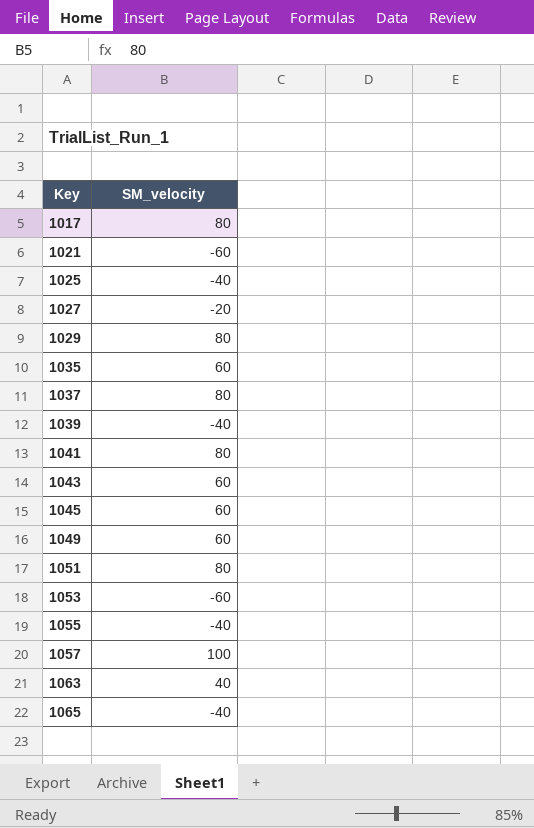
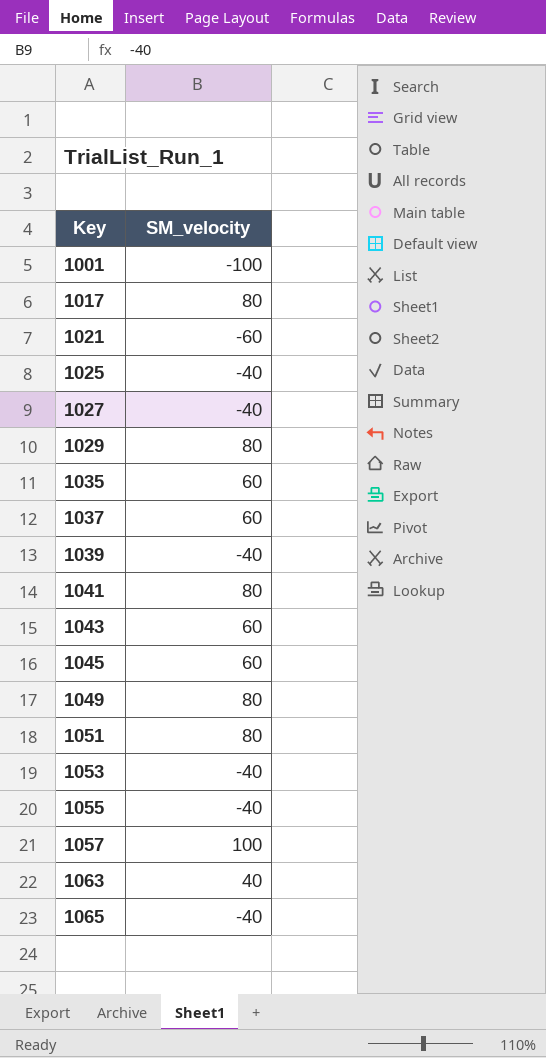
row 1001: none -> -100
1027 | SM_velocity: -20 -> -40
1037 | SM_velocity: 80 -> 60
1049 | SM_velocity: 60 -> 80
1053 | SM_velocity: -60 -> -40

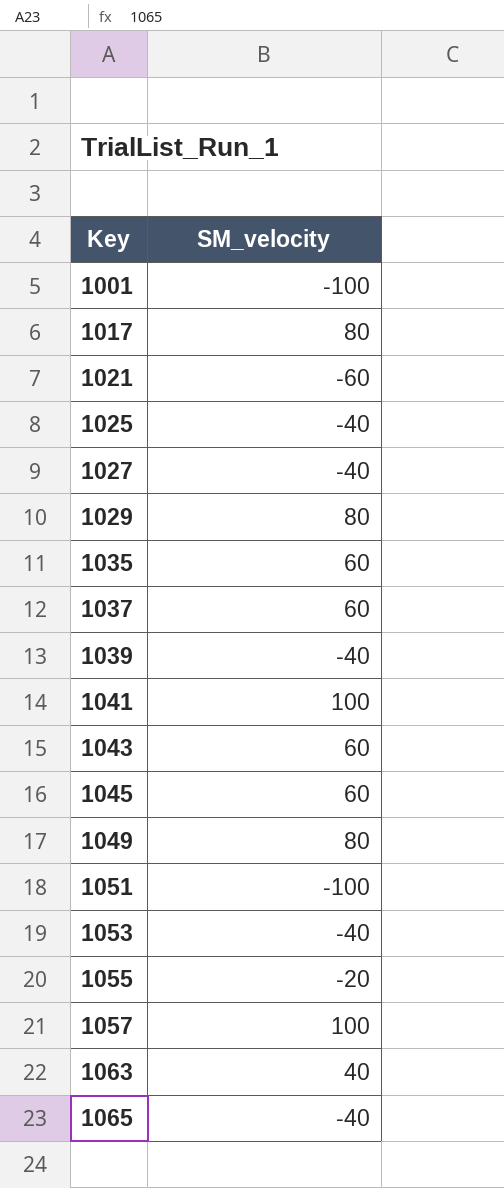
1041 | SM_velocity: 80 -> 100
1051 | SM_velocity: 80 -> -100
1055 | SM_velocity: -40 -> -20

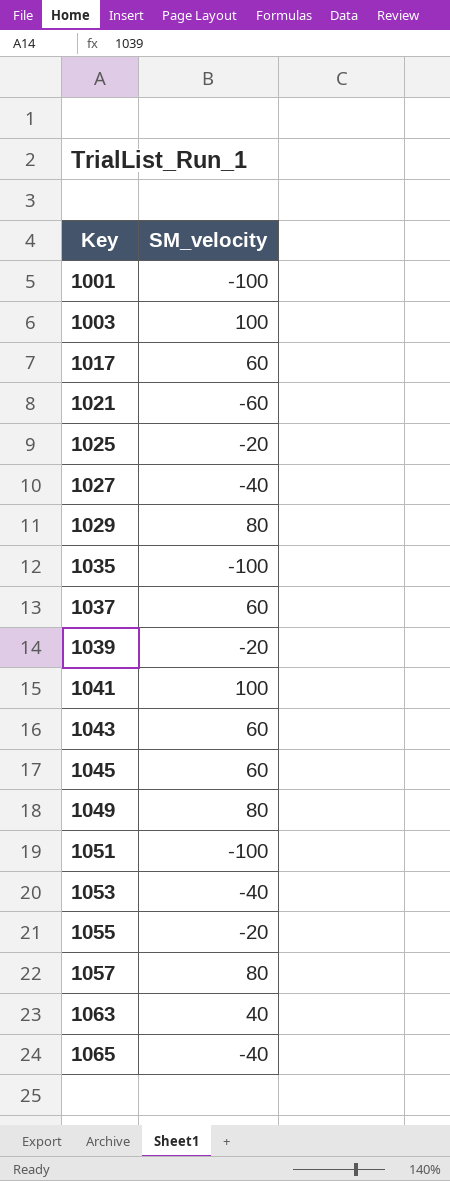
row 1003: none -> 100
1017 | SM_velocity: 80 -> 60
1025 | SM_velocity: -40 -> -20
1035 | SM_velocity: 60 -> -100
1039 | SM_velocity: -40 -> -20
1057 | SM_velocity: 100 -> 80

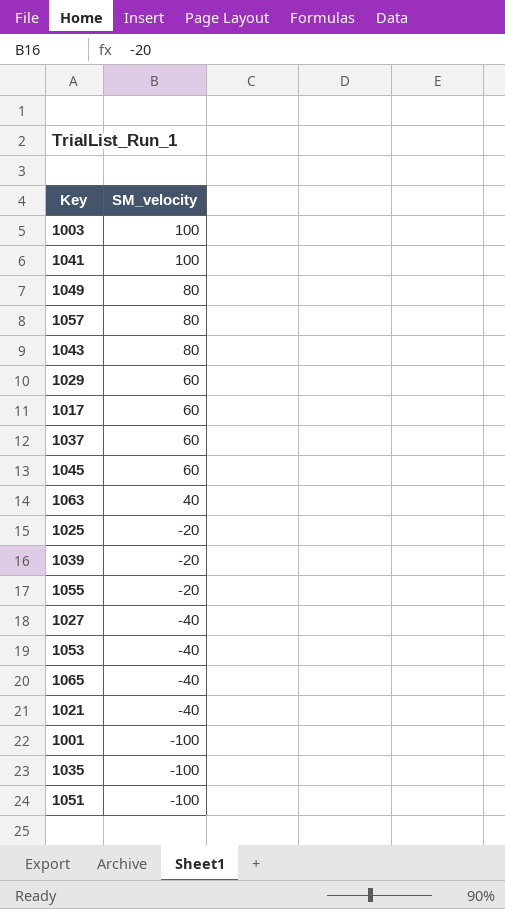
row order: Key ascending -> SM_velocity descending
1043 | SM_velocity: 60 -> 80
1029 | SM_velocity: 80 -> 60
1021 | SM_velocity: -60 -> -40

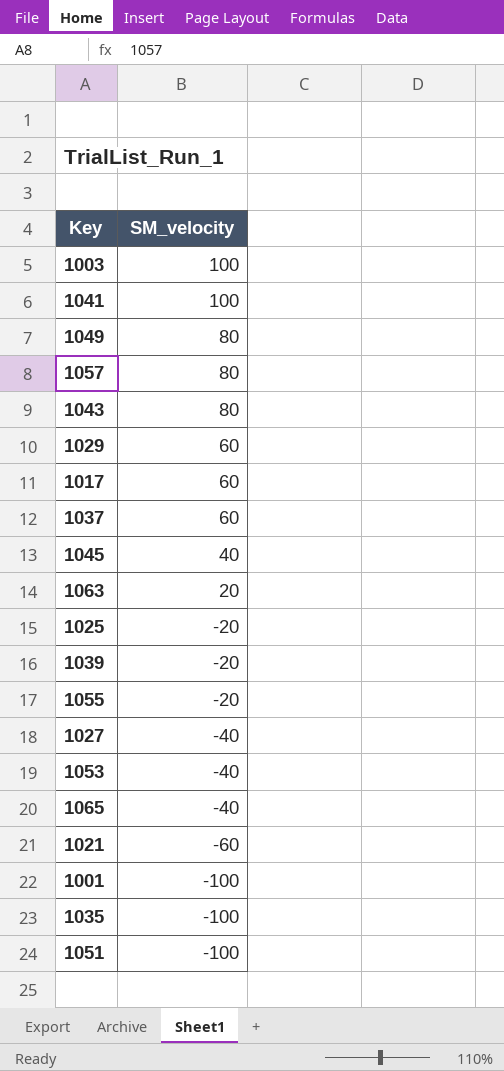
1045 | SM_velocity: 60 -> 40
1063 | SM_velocity: 40 -> 20
1021 | SM_velocity: -40 -> -60

